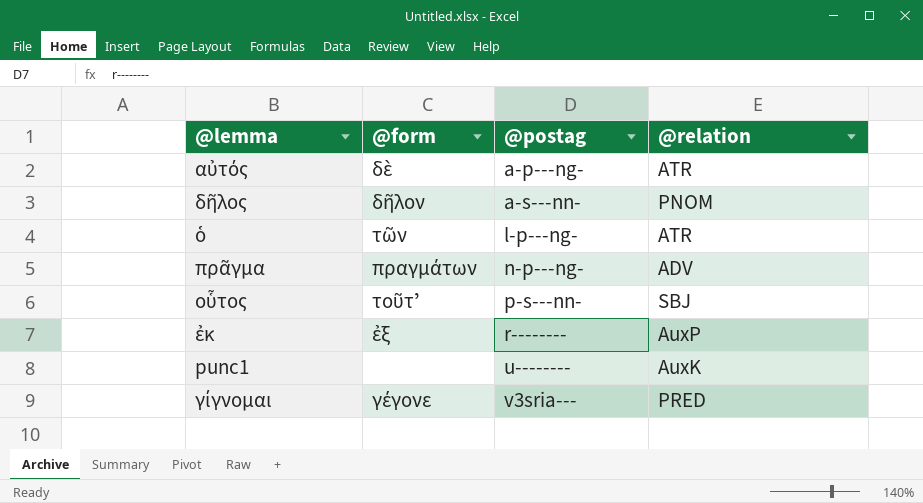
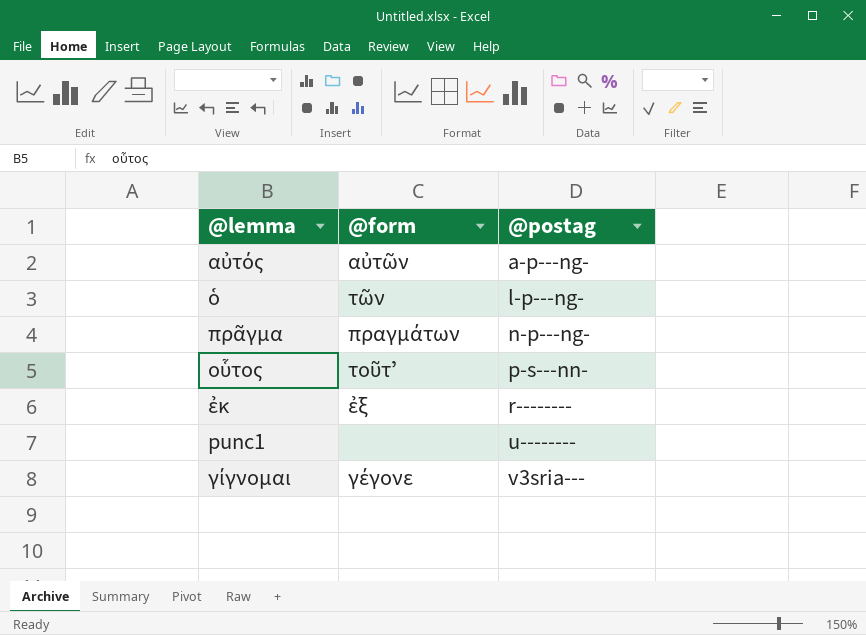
column @relation | position: 4 -> none
row δῆλος: δῆλον | a-s---nn- | PNOM -> none
αὐτός | @form: δὲ -> αὐτῶν

